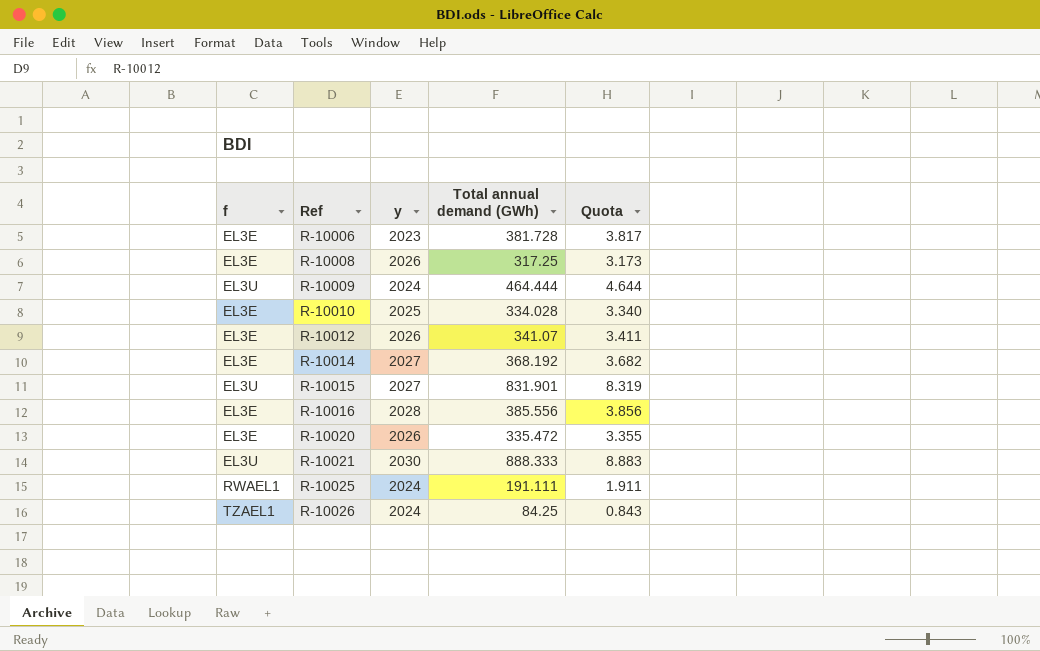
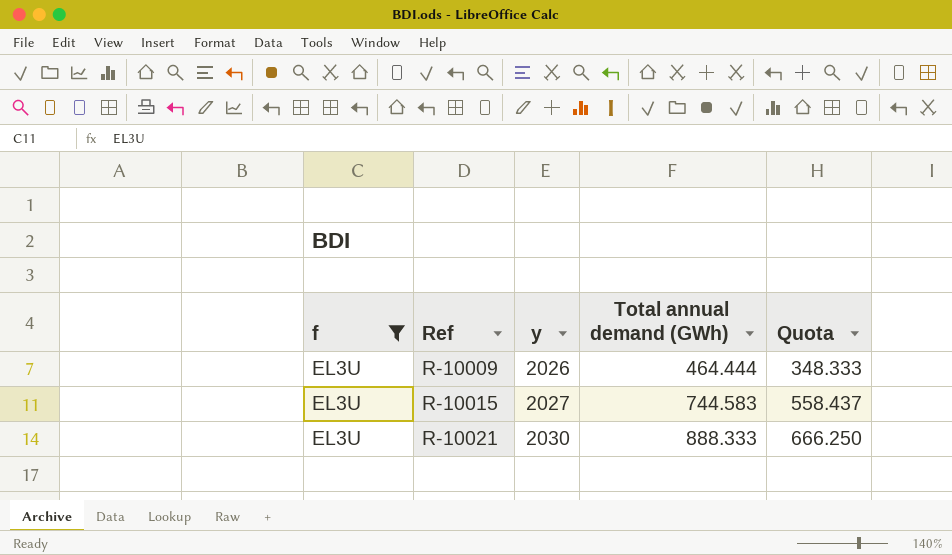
filter: none -> f = EL3U
column Quota | formula: [Total annual demand (GWh)] * 0.01 -> [Total annual demand (GWh)] * 0.75
R-10009 | y: 2024 -> 2026
R-10015 | Total annual demand (GWh): 831.901 -> 744.583

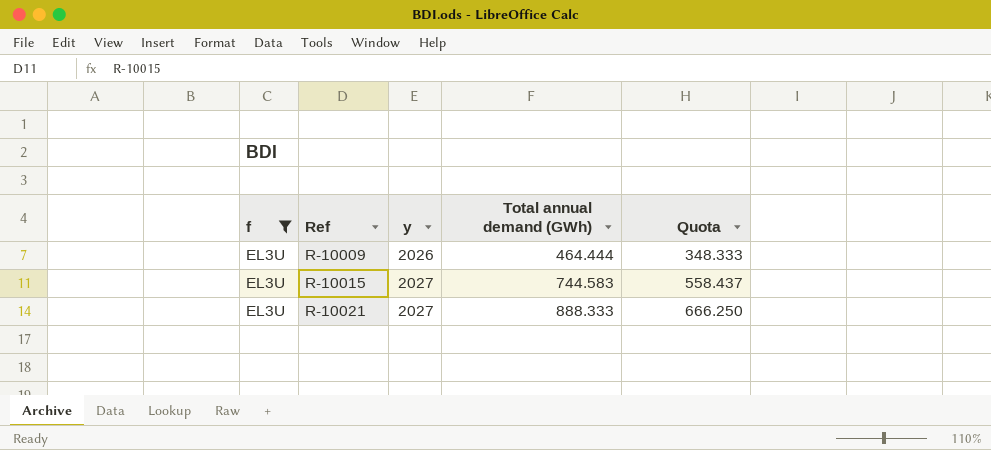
R-10021 | y: 2030 -> 2027

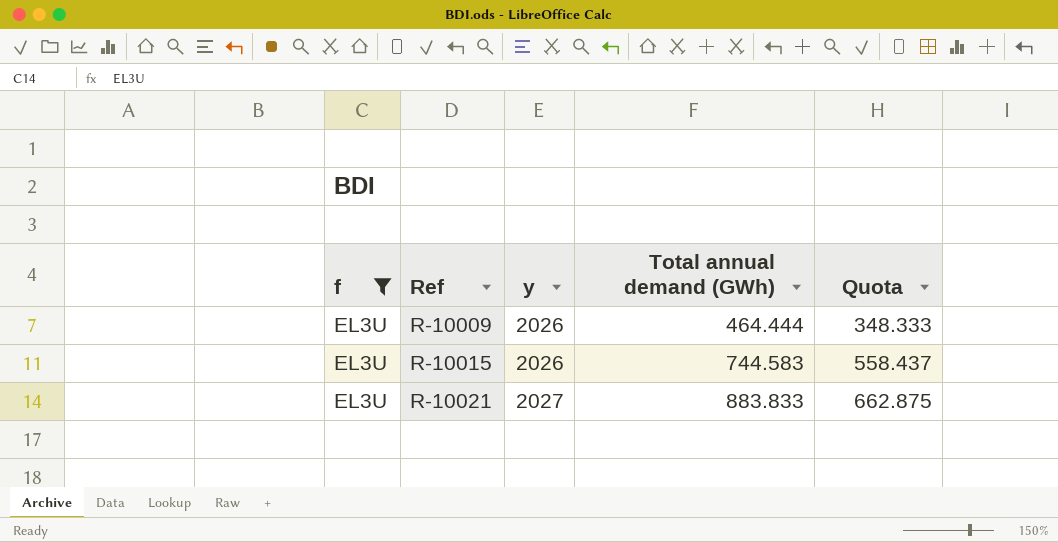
R-10015 | y: 2027 -> 2026
R-10021 | Total annual demand (GWh): 888.333 -> 883.833
R-10021 | Quota: 666.250 -> 662.875

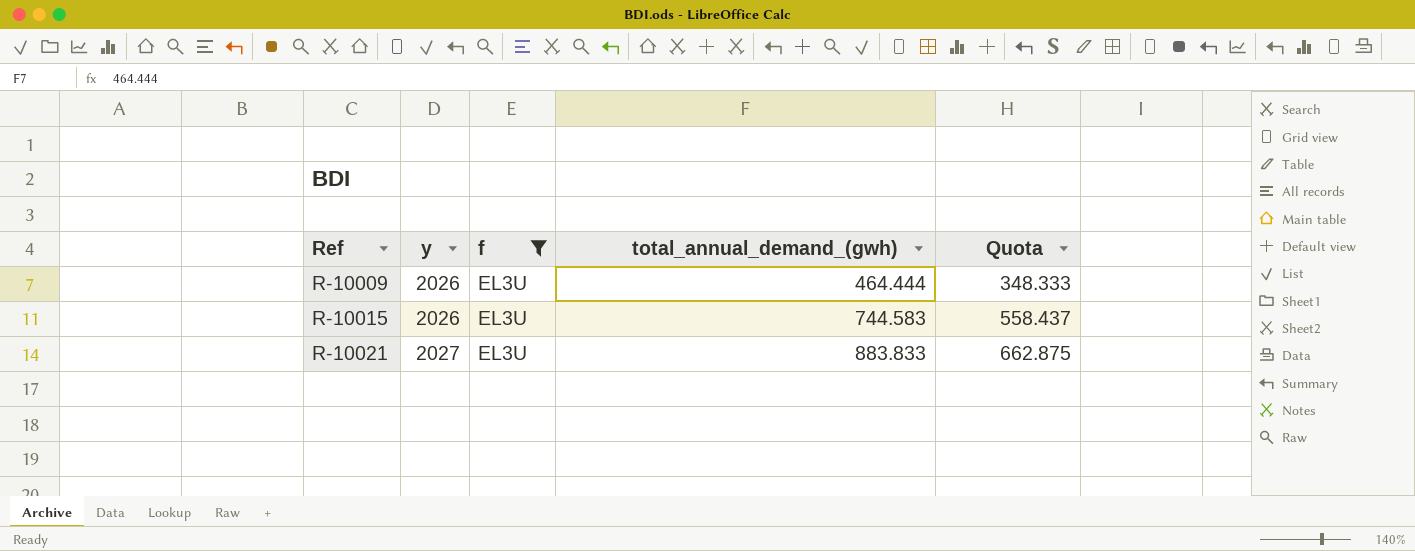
column f | position: 1 -> 3
column name: Total annual demand (GWh) -> total_annual_demand_(gwh)

